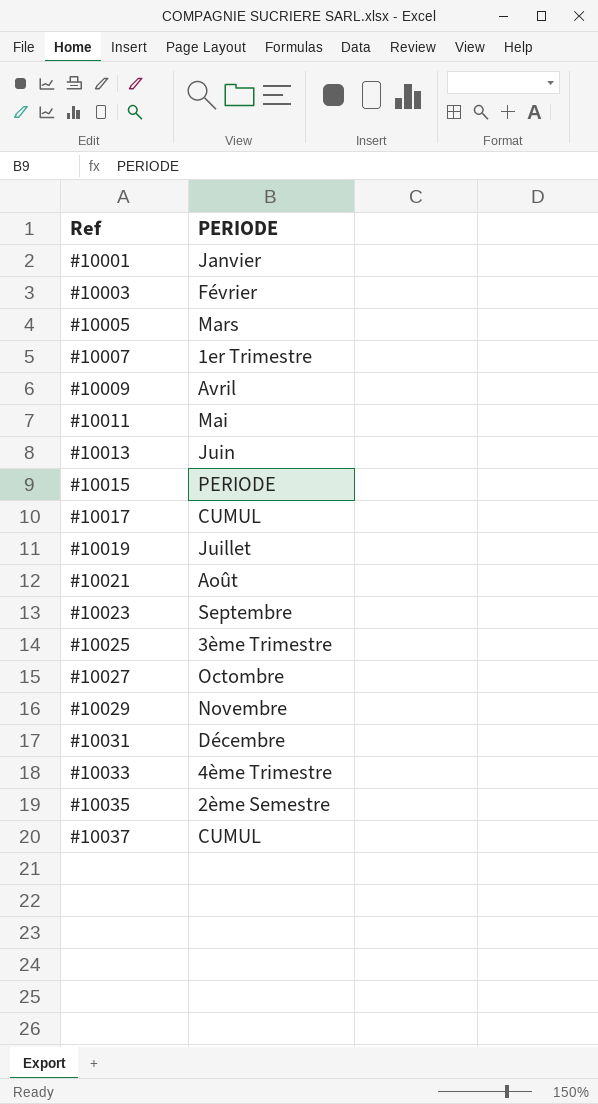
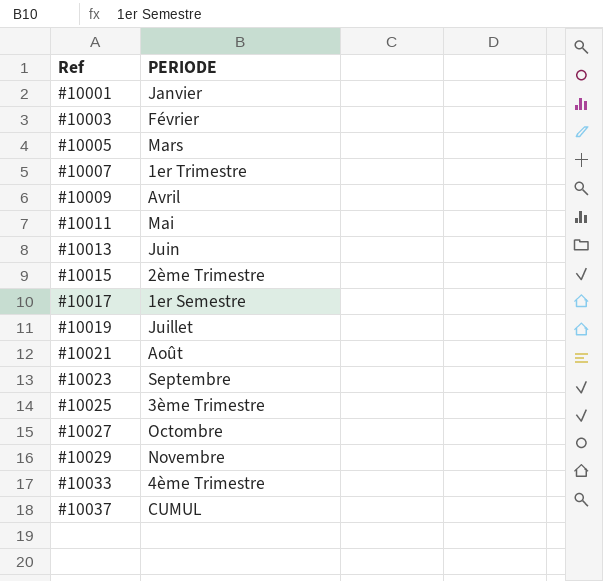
row #10031: Décembre -> none
row #10035: 2ème Semestre -> none
#10015 | PERIODE: PERIODE -> 2ème Trimestre
#10017 | PERIODE: CUMUL -> 1er Semestre

